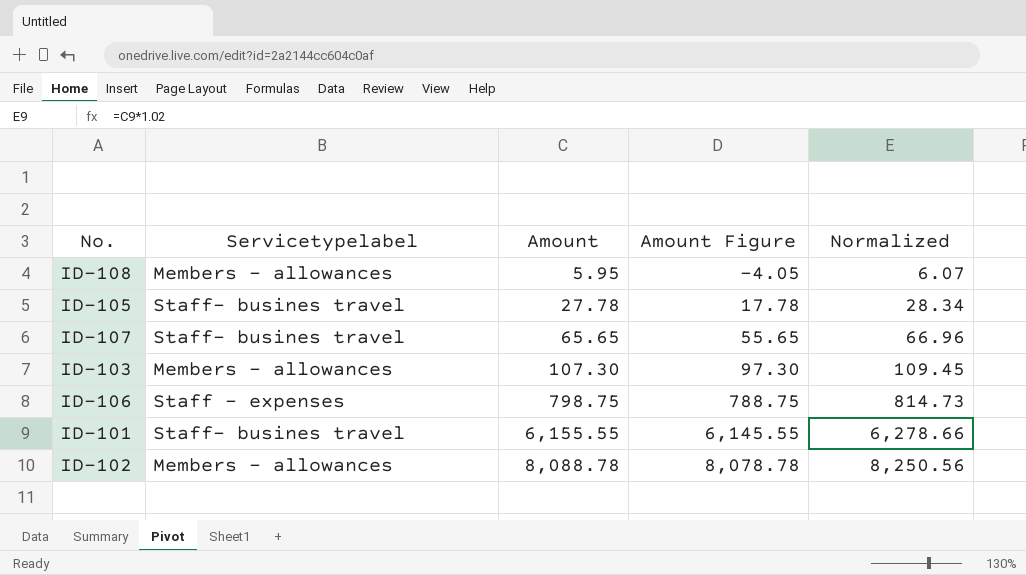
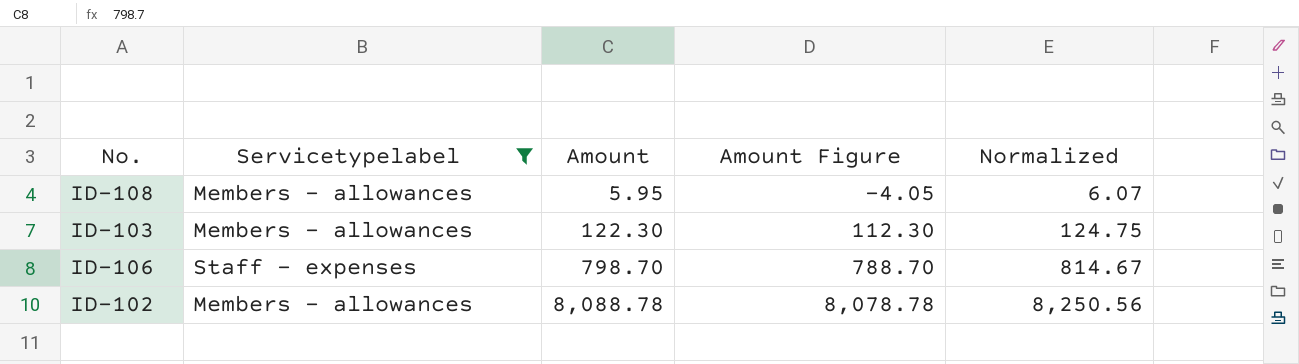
filter: none -> Servicetypelabel != Staff- busines travel
ID-103 | Amount: 107.30 -> 122.30
ID-103 | Amount Figure: 97.30 -> 112.30
ID-103 | Normalized: 109.45 -> 124.75
ID-106 | Amount: 798.75 -> 798.70
ID-106 | Amount Figure: 788.75 -> 788.70
ID-106 | Normalized: 814.73 -> 814.67

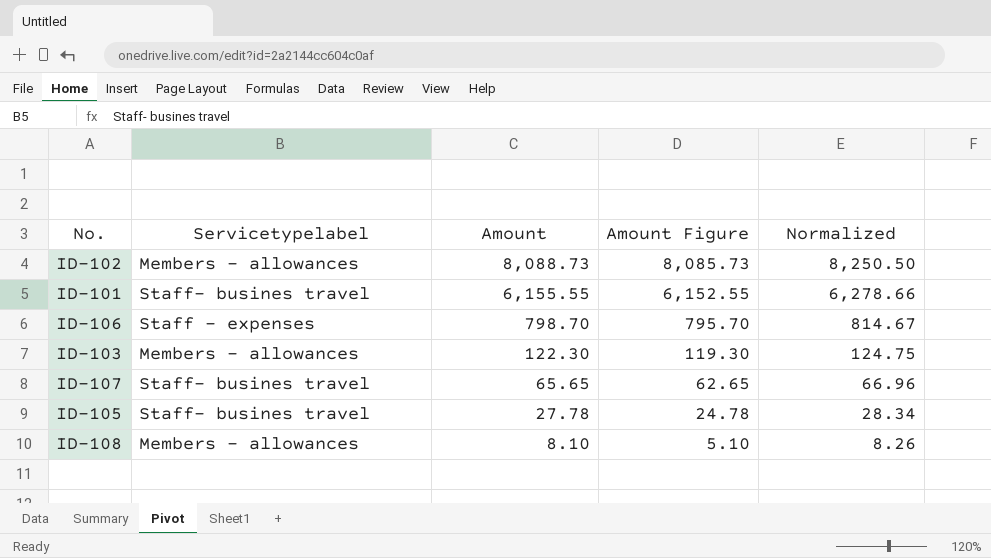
filter: Servicetypelabel != Staff- busines travel -> none
row order: Amount ascending -> Amount descending
column Amount Figure | formula: [Amount] - 10 -> [Amount] - 3
ID-102 | Amount: 8,088.78 -> 8,088.73
ID-102 | Normalized: 8,250.56 -> 8,250.50
ID-108 | Amount: 5.95 -> 8.10
ID-108 | Normalized: 6.07 -> 8.26

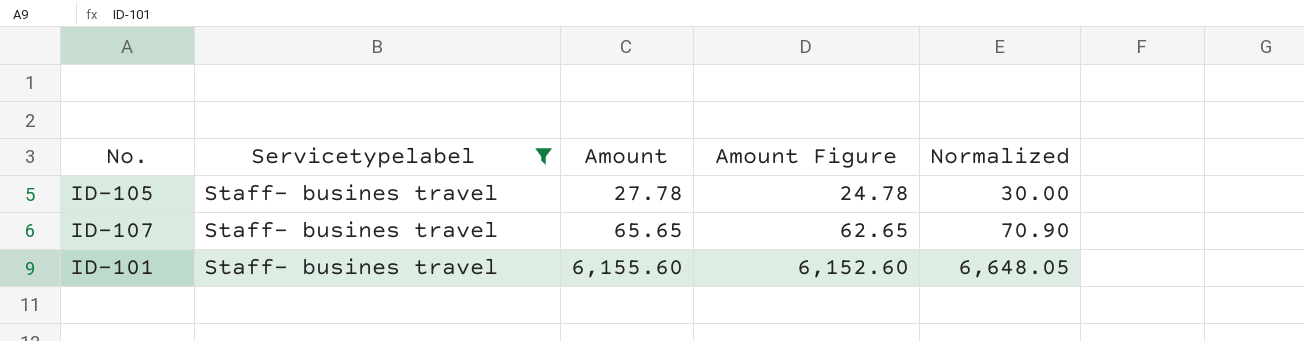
filter: none -> Servicetypelabel = Staff- busines travel
row order: Amount descending -> Amount ascending
column Normalized | formula: [Amount] * 1.02 -> [Amount] * 1.08
ID-101 | Amount: 6,155.55 -> 6,155.60
ID-101 | Amount Figure: 6,152.55 -> 6,152.60

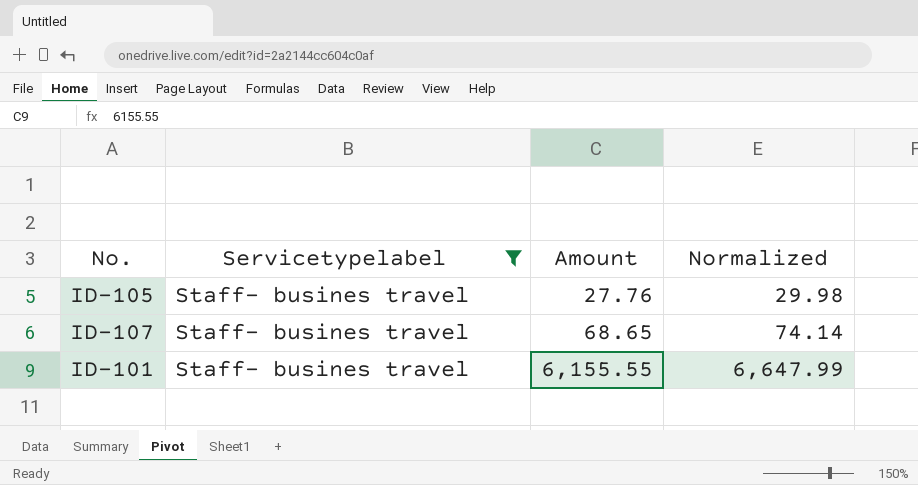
column Amount Figure | formula: [Amount] - 3 -> none
ID-105 | Amount: 27.78 -> 27.76
ID-105 | Normalized: 30.00 -> 29.98
ID-107 | Amount: 65.65 -> 68.65
ID-107 | Normalized: 70.90 -> 74.14
ID-101 | Amount: 6,155.60 -> 6,155.55
ID-101 | Normalized: 6,648.05 -> 6,647.99

